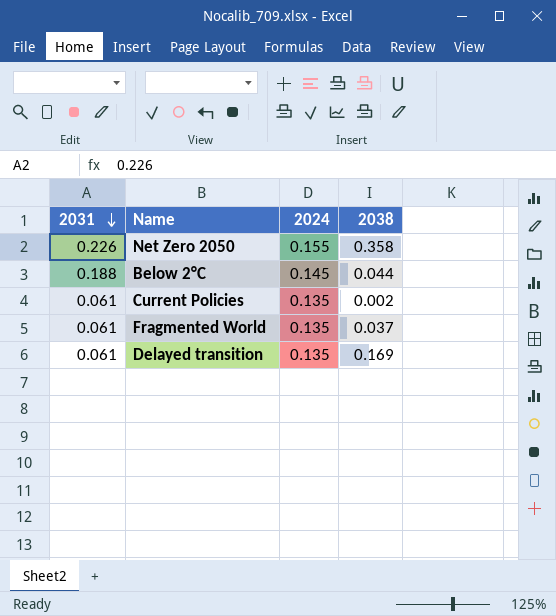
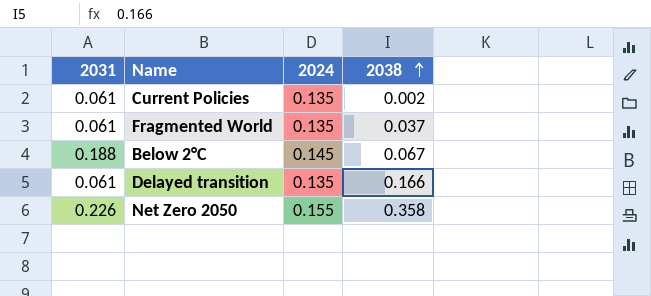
row order: 2031 descending -> 2038 ascending
Below 2°C | 2038: 0.044 -> 0.067
Delayed transition | 2038: 0.169 -> 0.166

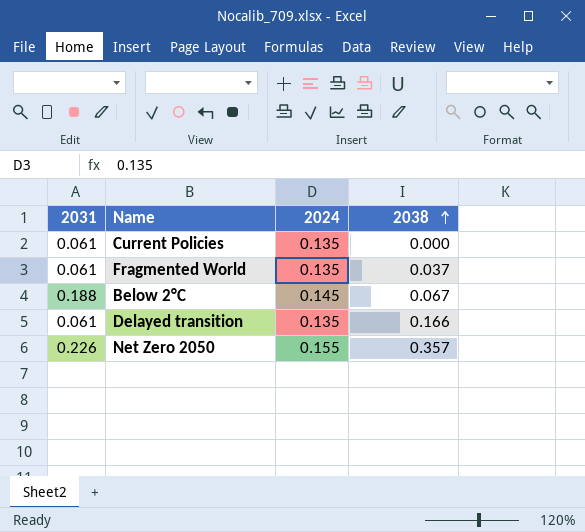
Current Policies | 2038: 0.002 -> 0.000
Net Zero 2050 | 2038: 0.358 -> 0.357

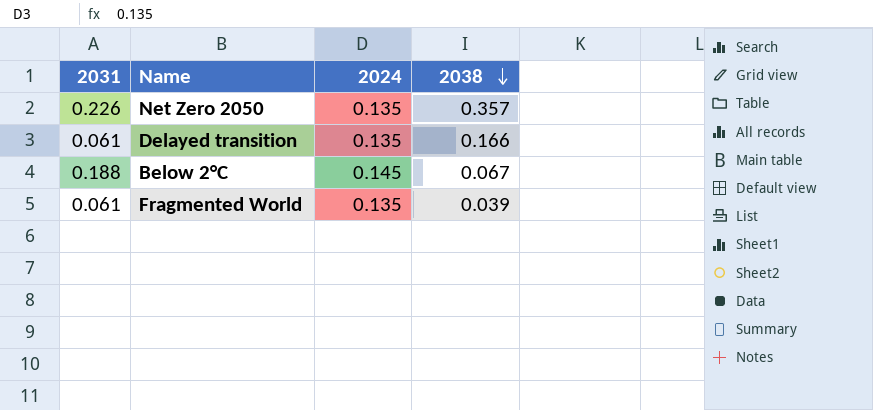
row order: 2038 ascending -> 2038 descending
row Current Policies: 0.061 | 0.135 | 0.000 -> none
Net Zero 2050 | 2024: 0.155 -> 0.135
Fragmented World | 2038: 0.037 -> 0.039

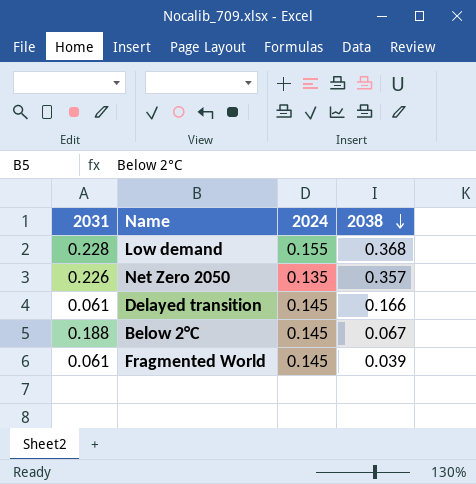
row Low demand: none -> 0.228 | 0.155 | 0.368
Delayed transition | 2024: 0.135 -> 0.145
Fragmented World | 2024: 0.135 -> 0.145

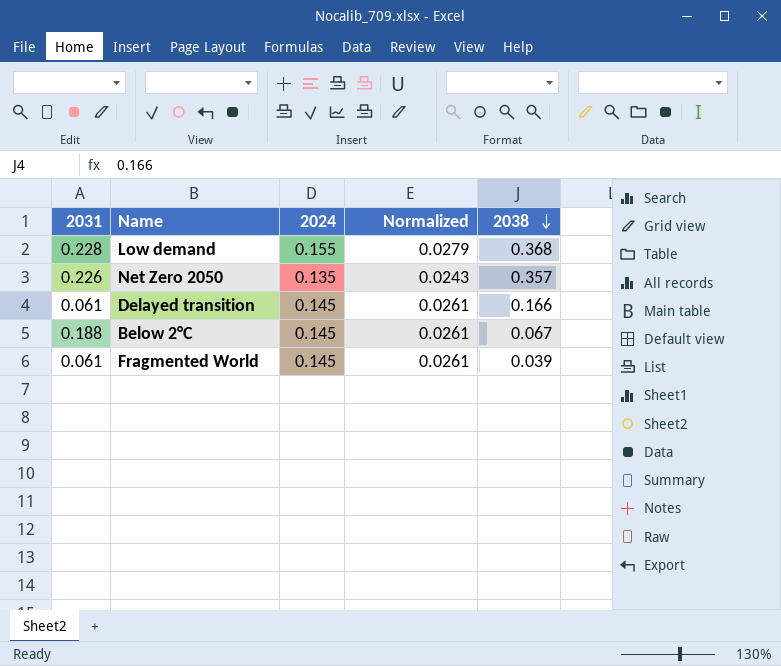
column Normalized | formula: none -> [2024] * 0.18

